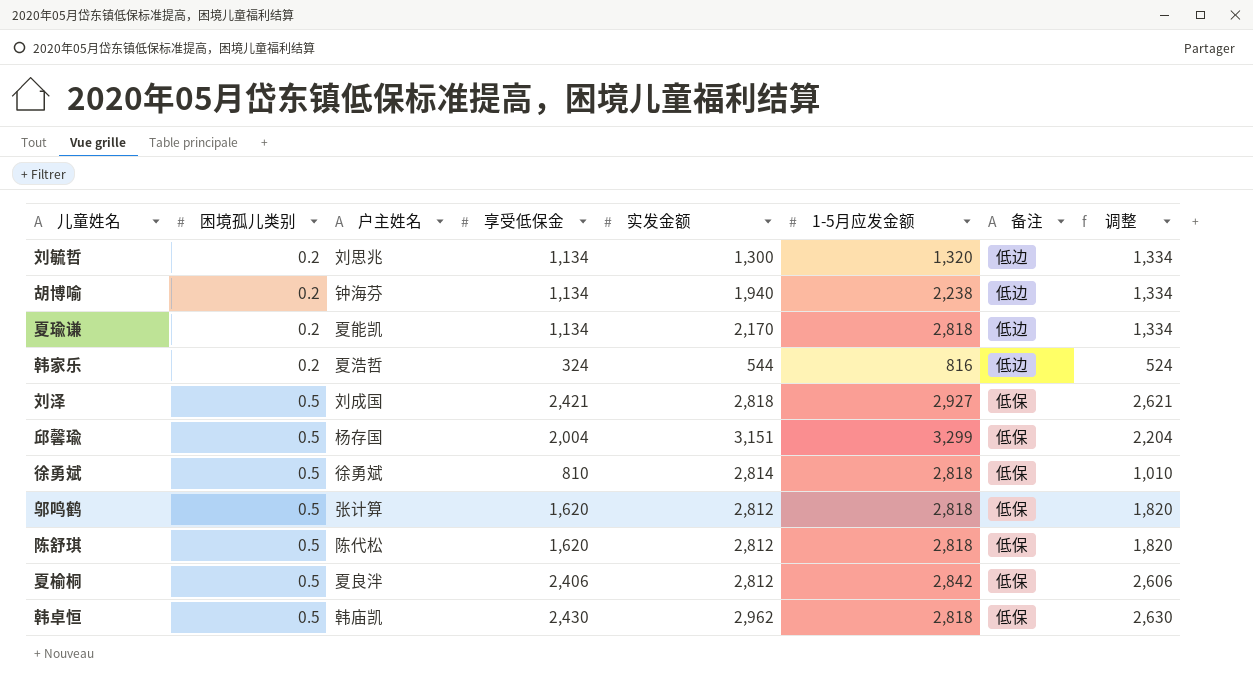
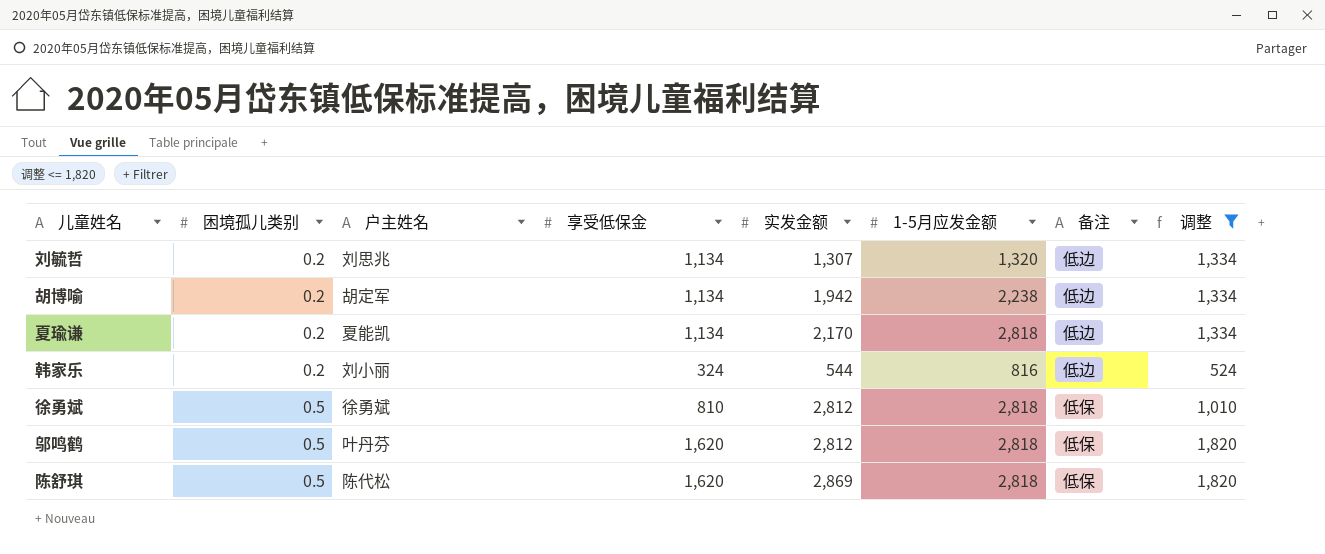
filter: none -> 调整 <= 1,820
刘毓哲 | 实发金额: 1,300 -> 1,307
胡博喻 | 户主姓名: 钟海芬 -> 胡定军
胡博喻 | 实发金额: 1,940 -> 1,942
韩家乐 | 户主姓名: 夏浩哲 -> 刘小丽
徐勇斌 | 实发金额: 2,814 -> 2,812
邬鸣鹤 | 户主姓名: 张计算 -> 叶丹芬
陈舒琪 | 实发金额: 2,812 -> 2,869

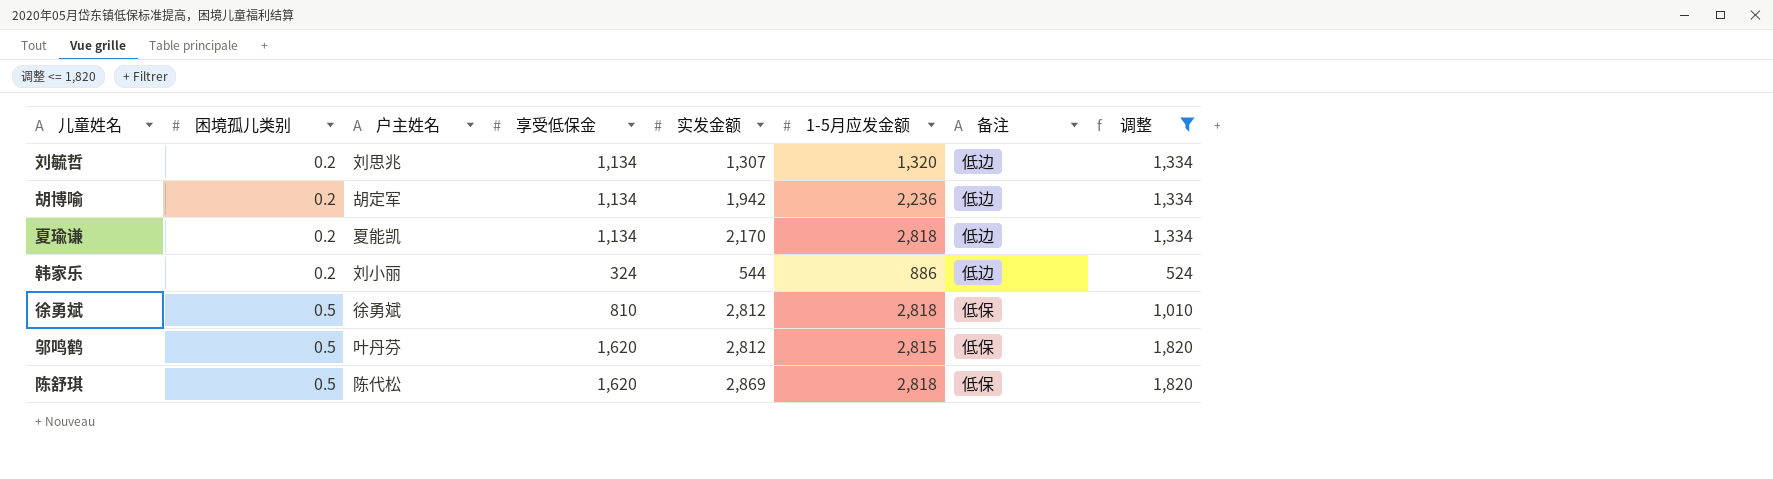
胡博喻 | 1-5月应发金额: 2,238 -> 2,236
韩家乐 | 1-5月应发金额: 816 -> 886
邬鸣鹤 | 1-5月应发金额: 2,818 -> 2,815

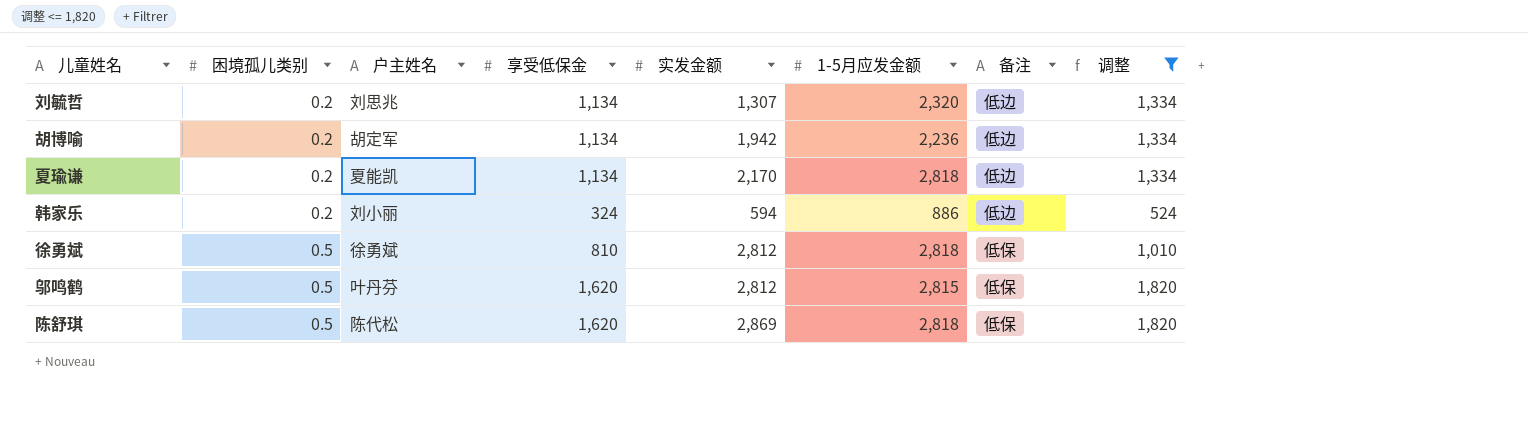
刘毓哲 | 1-5月应发金额: 1,320 -> 2,320
韩家乐 | 实发金额: 544 -> 594

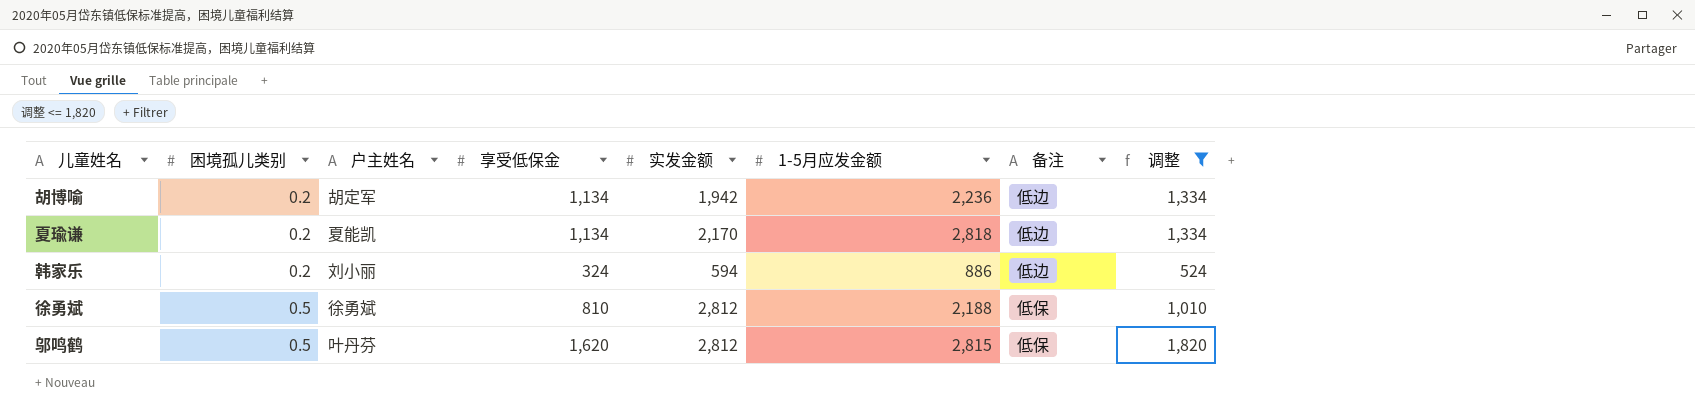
row 刘毓哲: 0.2 | 刘思兆 | 1,134 | 1,307 | 2,320 | 低边 | 1,334 -> none
row 陈舒琪: 0.5 | 陈代松 | 1,620 | 2,869 | 2,818 | 低保 | 1,820 -> none
徐勇斌 | 1-5月应发金额: 2,818 -> 2,188

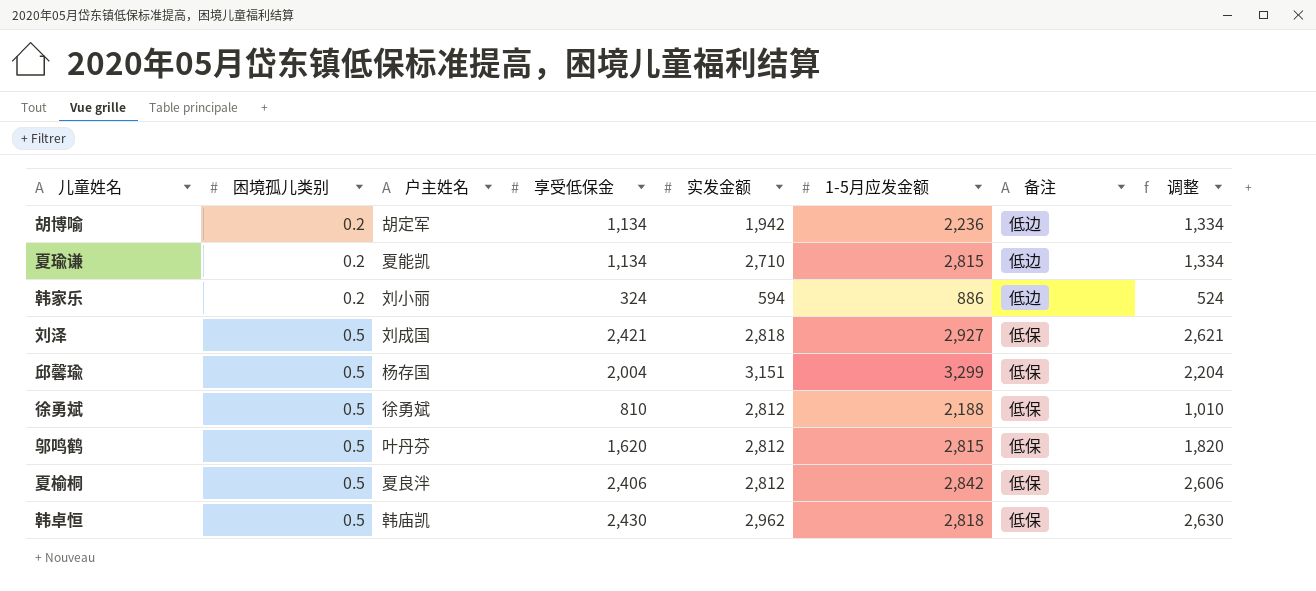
filter: 调整 <= 1,820 -> none
夏瑜谦 | 实发金额: 2,170 -> 2,710
夏瑜谦 | 1-5月应发金额: 2,818 -> 2,815

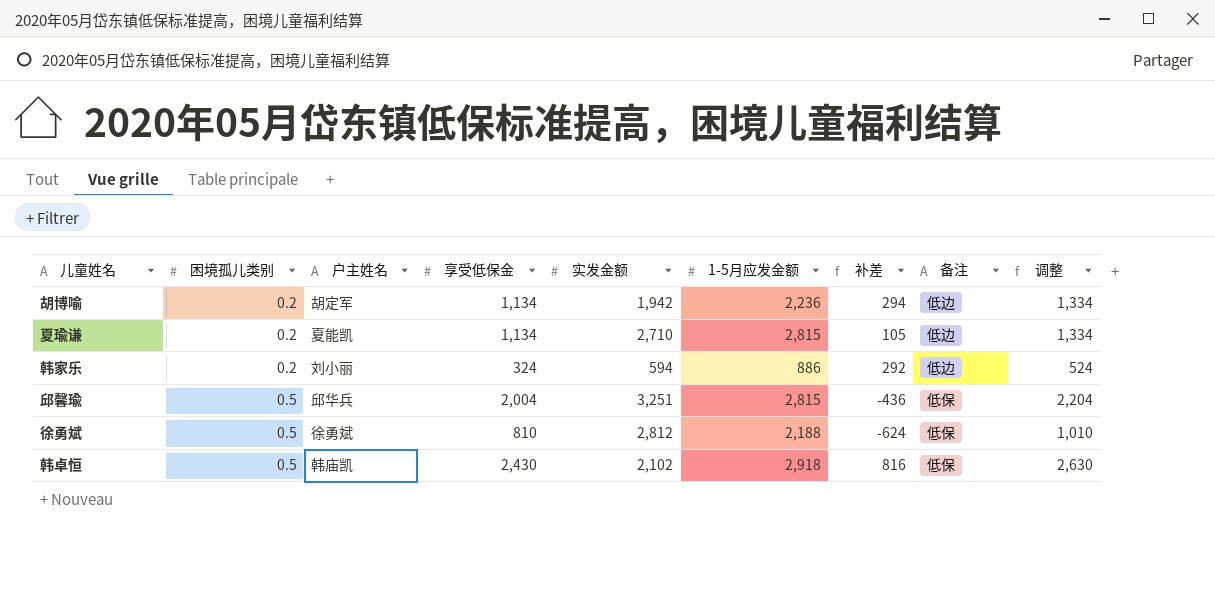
column 补差 | formula: none -> [1-5月应发金额] - [实发金额]
row 刘泽: 0.5 | 刘成国 | 2,421 | 2,818 | 2,927 | 低保 | 2,621 -> none
row 邬鸣鹤: 0.5 | 叶丹芬 | 1,620 | 2,812 | 2,815 | 低保 | 1,820 -> none
row 夏榆桐: 0.5 | 夏良泮 | 2,406 | 2,812 | 2,842 | 低保 | 2,606 -> none
邱馨瑜 | 户主姓名: 杨存国 -> 邱华兵
邱馨瑜 | 实发金额: 3,151 -> 3,251
邱馨瑜 | 1-5月应发金额: 3,299 -> 2,815
韩卓恒 | 实发金额: 2,962 -> 2,102
韩卓恒 | 1-5月应发金额: 2,818 -> 2,918

